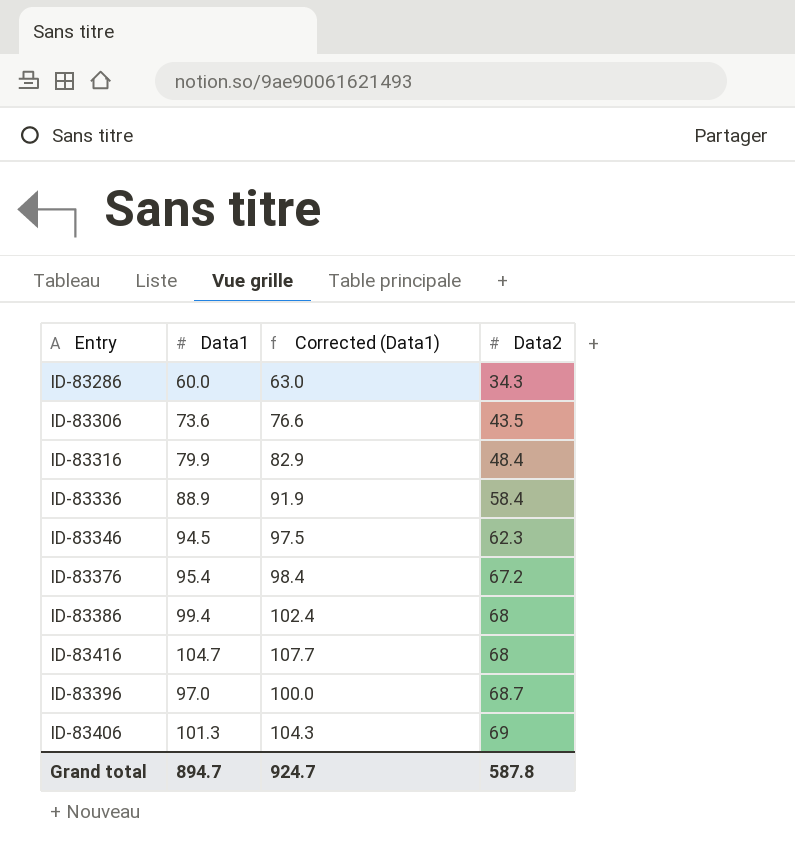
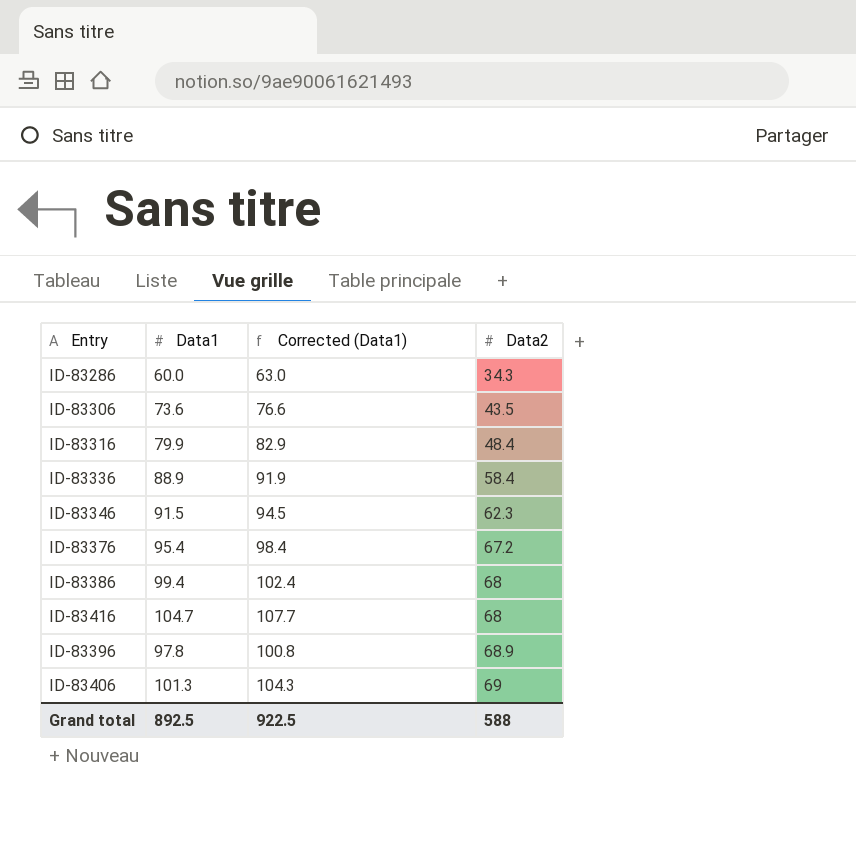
ID-83346 | Data1: 94.5 -> 91.5
ID-83346 | Corrected (Data1): 97.5 -> 94.5
ID-83396 | Data1: 97.0 -> 97.8
ID-83396 | Corrected (Data1): 100.0 -> 100.8
ID-83396 | Data2: 68.7 -> 68.9
Grand total | Data1: 894.7 -> 892.5
Grand total | Corrected (Data1): 924.7 -> 922.5
Grand total | Data2: 587.8 -> 588

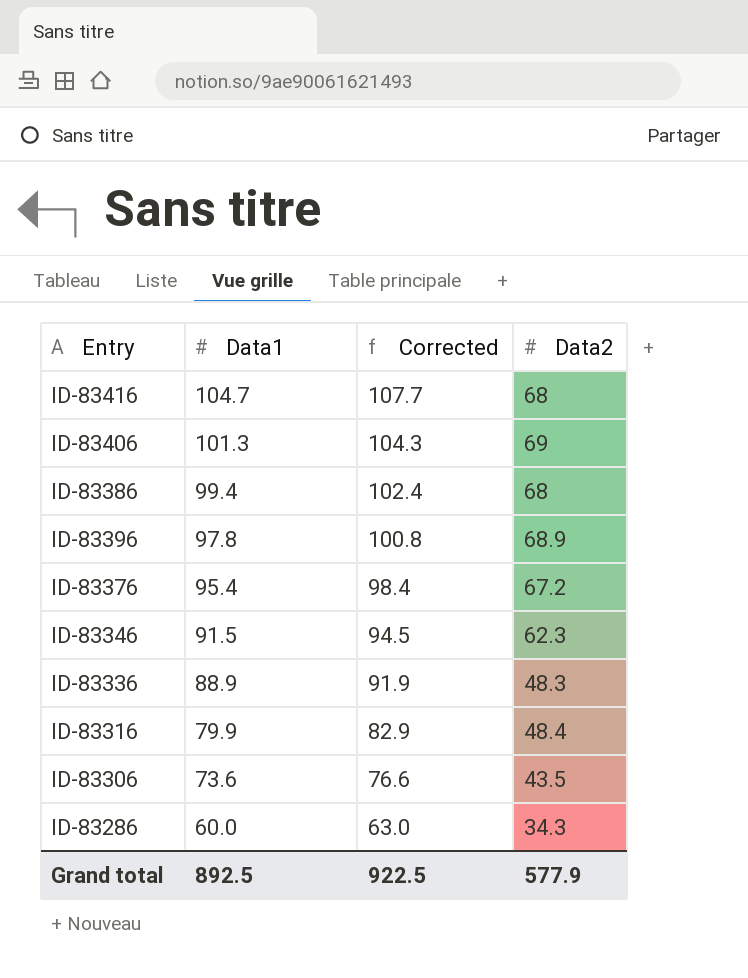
row order: Data2 ascending -> Data1 descending
column name: Corrected (Data1) -> Corrected
ID-83336 | Data2: 58.4 -> 48.3
Grand total | Data2: 588 -> 577.9

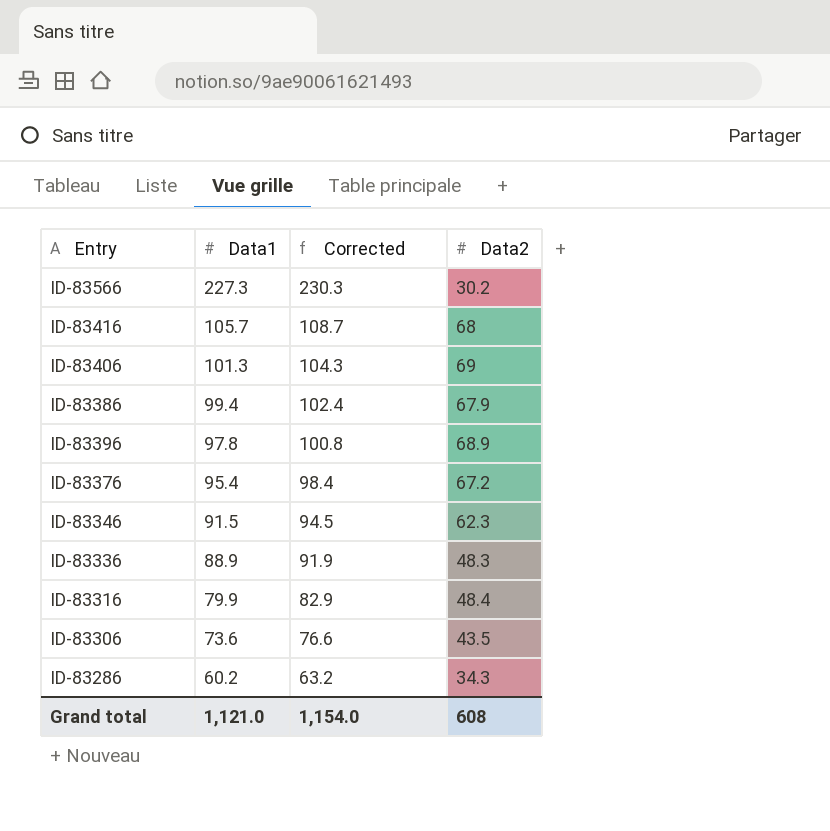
row ID-83566: none -> 227.3 | 230.3 | 30.2
ID-83416 | Data1: 104.7 -> 105.7
ID-83416 | Corrected: 107.7 -> 108.7
ID-83386 | Data2: 68 -> 67.9
ID-83286 | Data1: 60.0 -> 60.2
ID-83286 | Corrected: 63.0 -> 63.2
Grand total | Data1: 892.5 -> 1,121.0
Grand total | Corrected: 922.5 -> 1,154.0
Grand total | Data2: 577.9 -> 608

